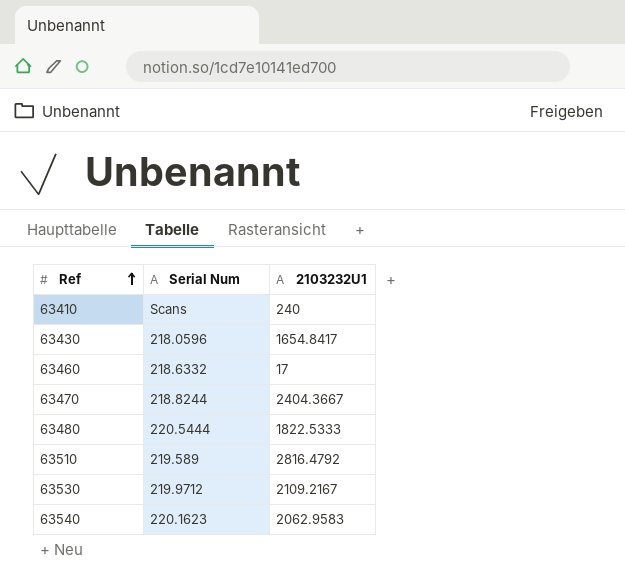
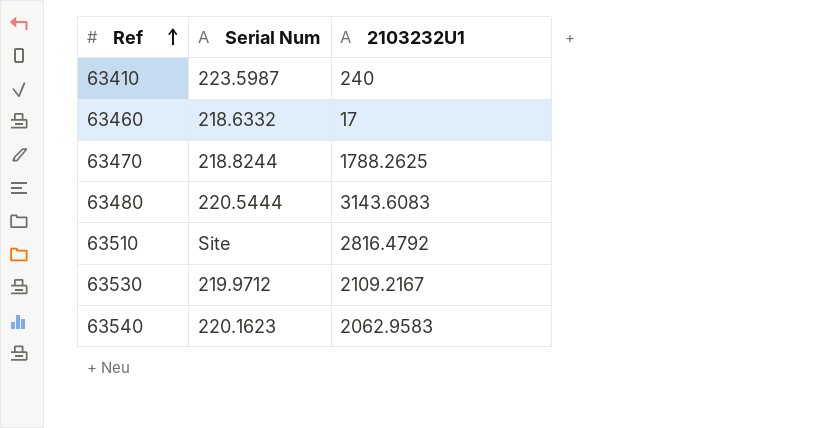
row 63430: 218.0596 | 1654.8417 -> none
63410 | Serial Num: Scans -> 223.5987
63470 | 2103232U1: 2404.3667 -> 1788.2625
63480 | 2103232U1: 1822.5333 -> 3143.6083
63510 | Serial Num: 219.589 -> Site

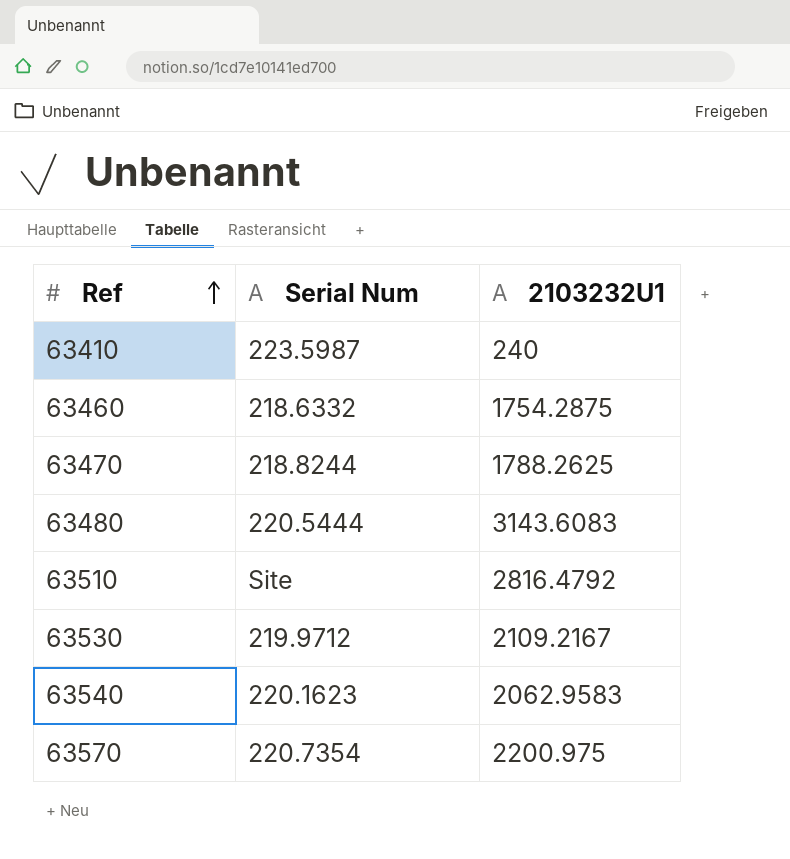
63460 | 2103232U1: 17 -> 1754.2875
row 63570: none -> 220.7354 | 2200.975

